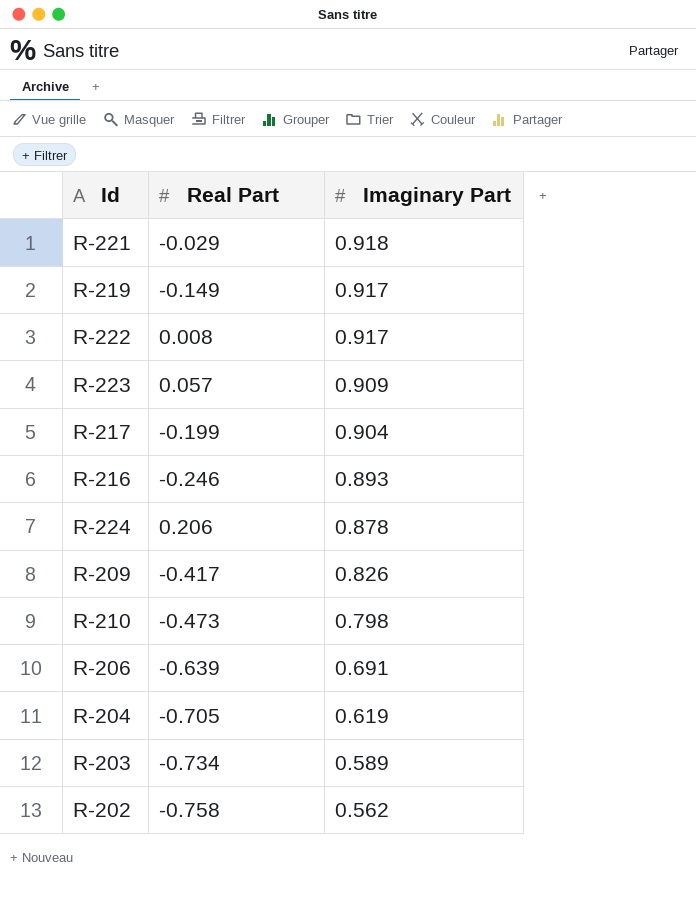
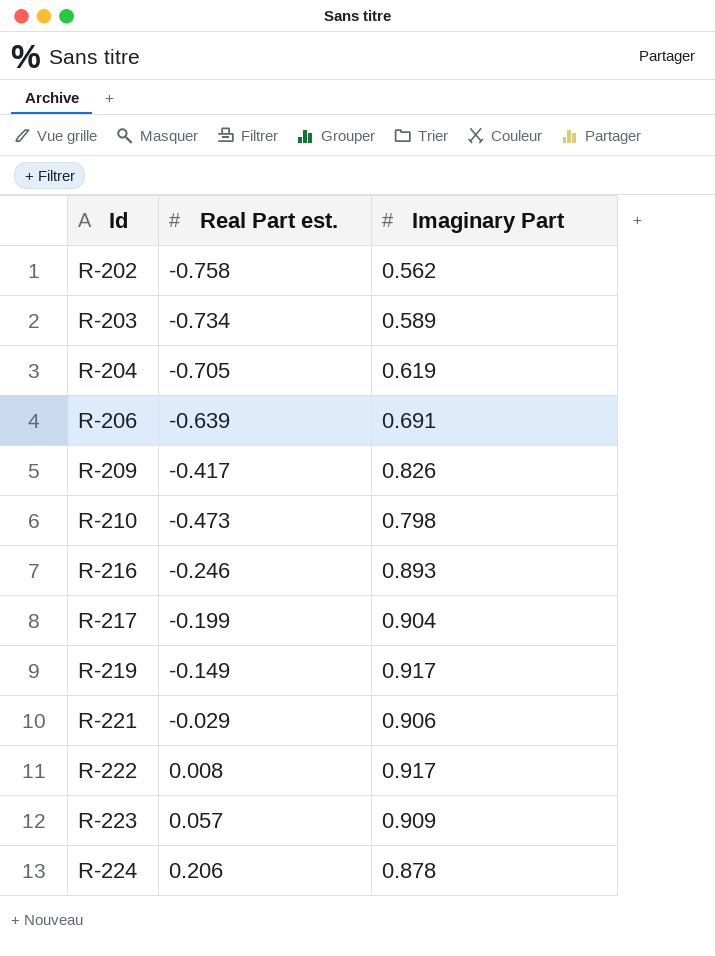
row order: Imaginary Part descending -> Id ascending
column name: Real Part -> Real Part est.
R-221 | Imaginary Part: 0.918 -> 0.906

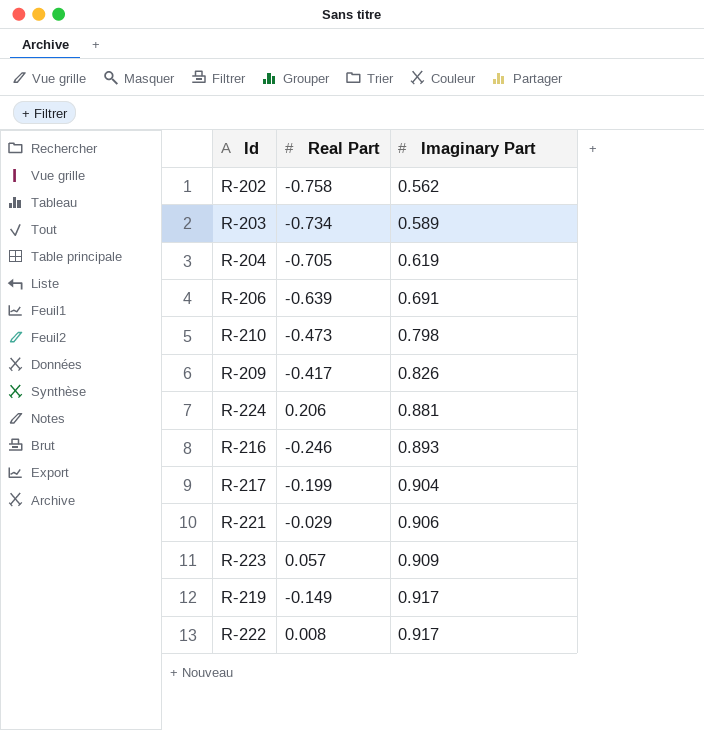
row order: Id ascending -> Imaginary Part ascending
column name: Real Part est. -> Real Part
R-224 | Imaginary Part: 0.878 -> 0.881

